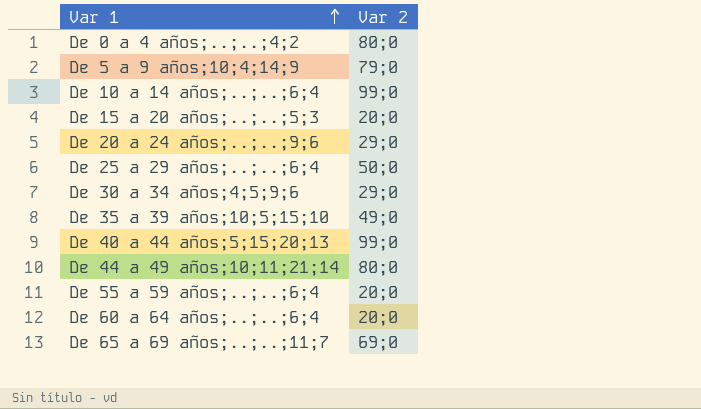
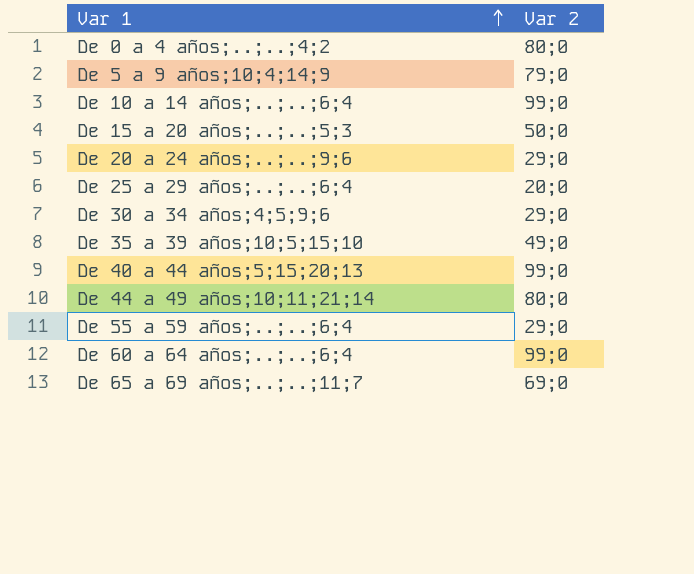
De 15 a 20 años;..;..;5;3 | Var 2: 20;0 -> 50;0
De 25 a 29 años;..;..;6;4 | Var 2: 50;0 -> 20;0
De 55 a 59 años;..;..;6;4 | Var 2: 20;0 -> 29;0
De 60 a 64 años;..;..;6;4 | Var 2: 20;0 -> 99;0

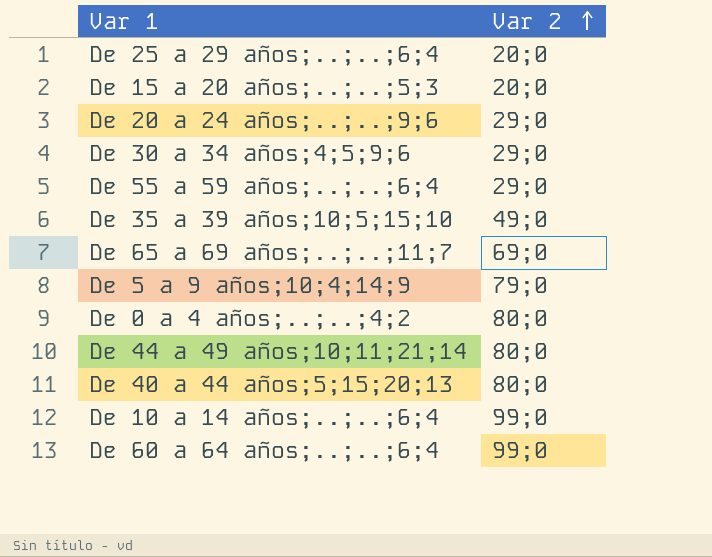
row order: Var 1 ascending -> Var 2 ascending
De 15 a 20 años;..;..;5;3 | Var 2: 50;0 -> 20;0
De 40 a 44 años;5;15;20;13 | Var 2: 99;0 -> 80;0

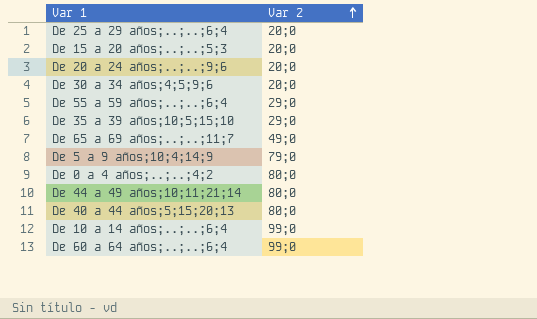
De 20 a 24 años;..;..;9;6 | Var 2: 29;0 -> 20;0
De 30 a 34 años;4;5;9;6 | Var 2: 29;0 -> 20;0
De 35 a 39 años;10;5;15;10 | Var 2: 49;0 -> 29;0
De 65 a 69 años;..;..;11;7 | Var 2: 69;0 -> 49;0

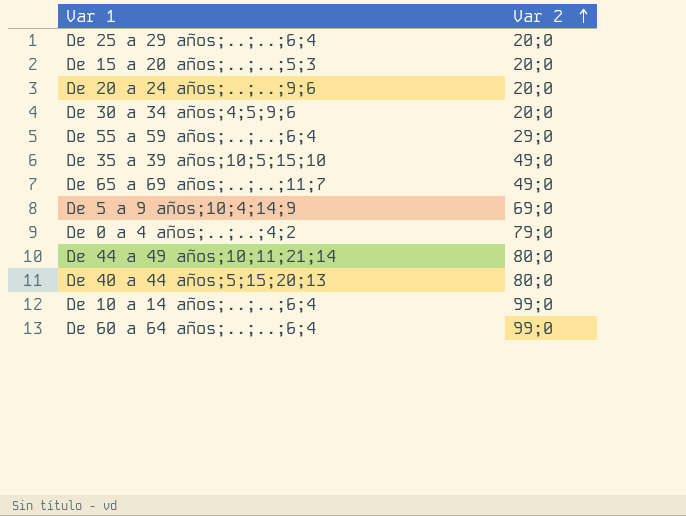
De 35 a 39 años;10;5;15;10 | Var 2: 29;0 -> 49;0
De 5 a 9 años;10;4;14;9 | Var 2: 79;0 -> 69;0
De 0 a 4 años;..;..;4;2 | Var 2: 80;0 -> 79;0

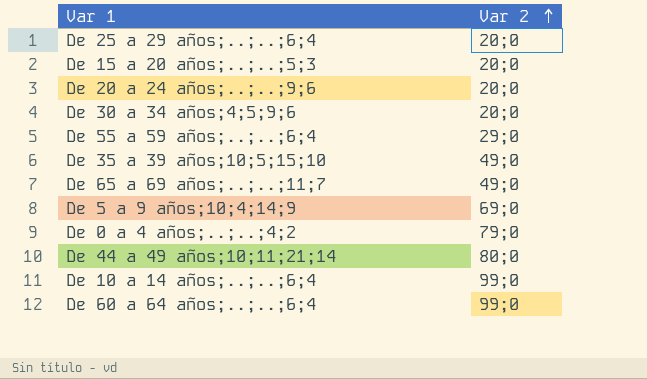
row De 40 a 44 años;5;15;20;13: 80;0 -> none

